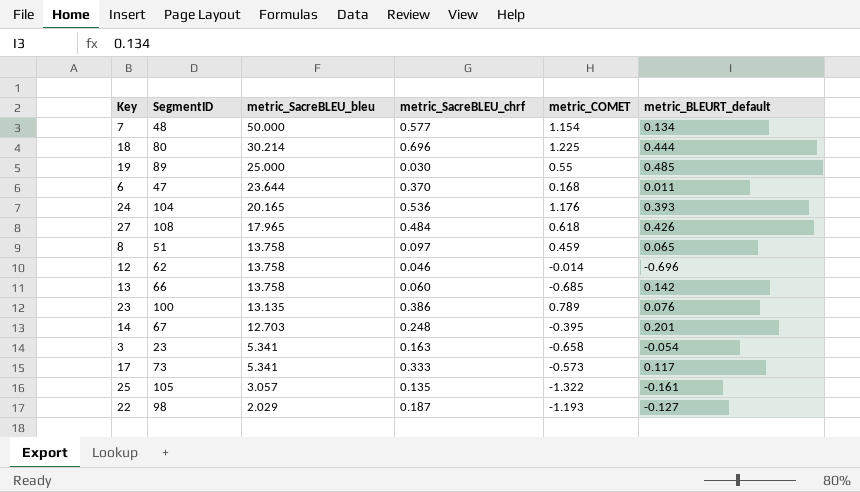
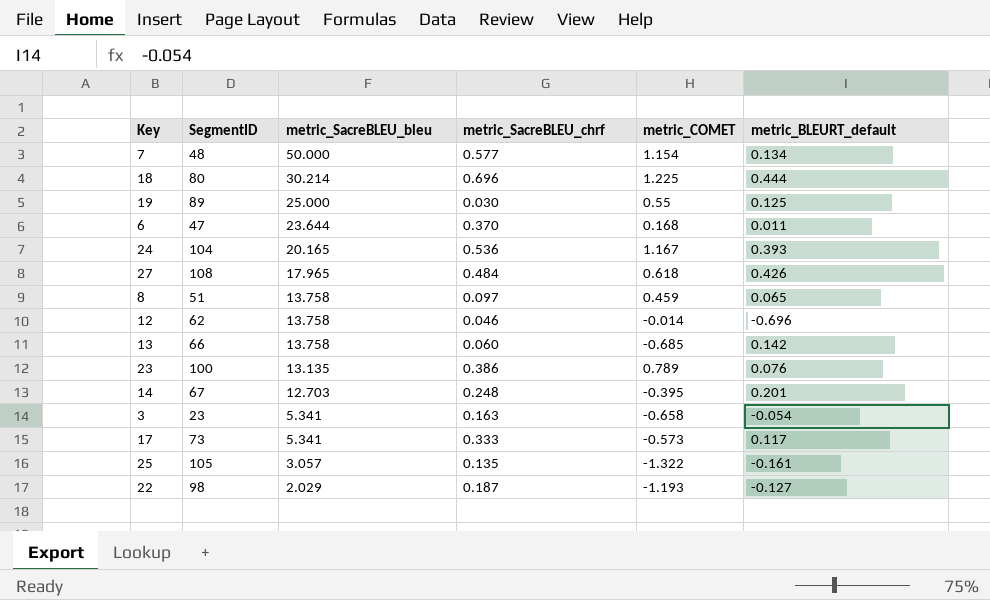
19 | metric_BLEURT_default: 0.485 -> 0.125
24 | metric_COMET: 1.176 -> 1.167

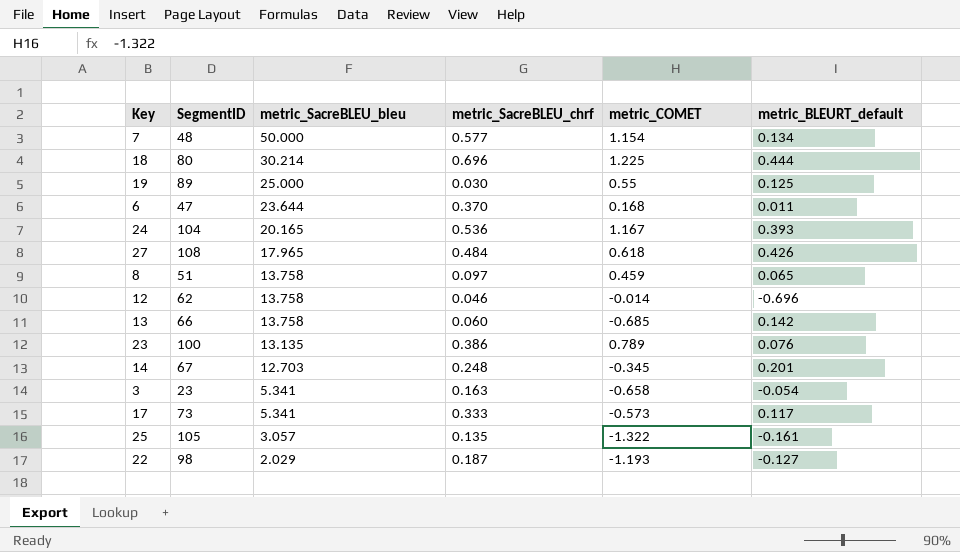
14 | metric_COMET: -0.395 -> -0.345

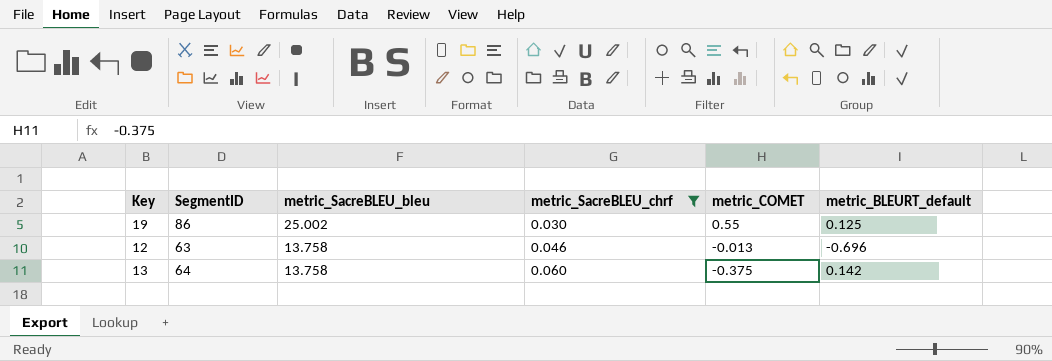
filter: none -> metric_SacreBLEU_chrf <= 0.060
19 | SegmentID: 89 -> 86
19 | metric_SacreBLEU_bleu: 25.000 -> 25.002
12 | SegmentID: 62 -> 63
12 | metric_COMET: -0.014 -> -0.013
13 | SegmentID: 66 -> 64
13 | metric_COMET: -0.685 -> -0.375

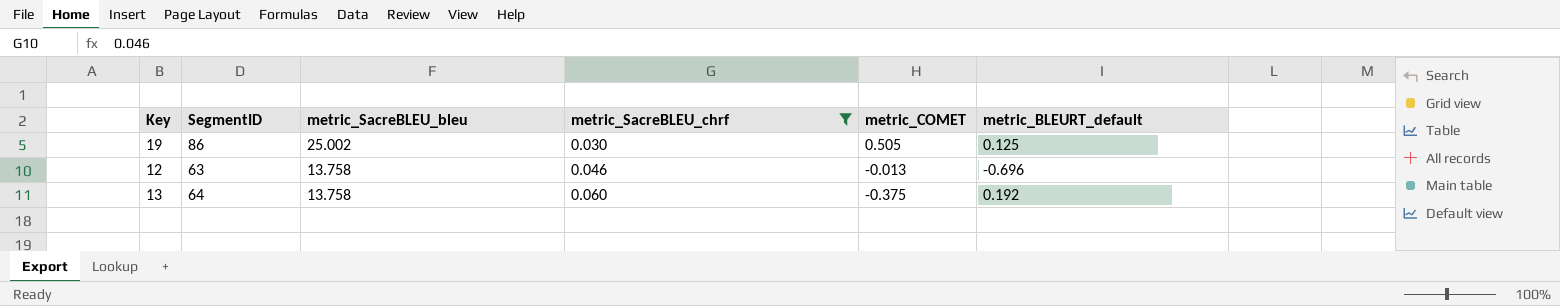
19 | metric_COMET: 0.55 -> 0.505
13 | metric_BLEURT_default: 0.142 -> 0.192

